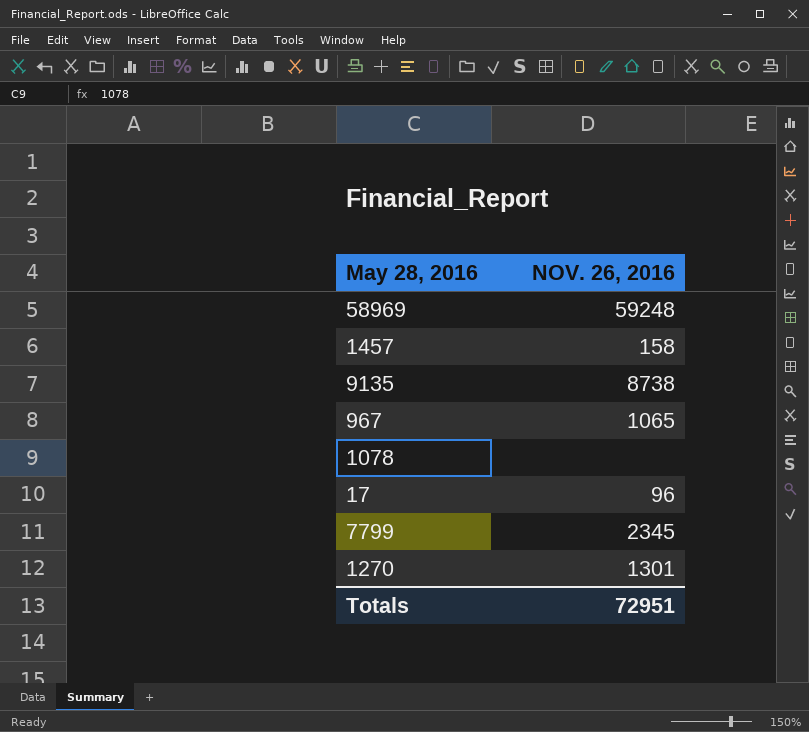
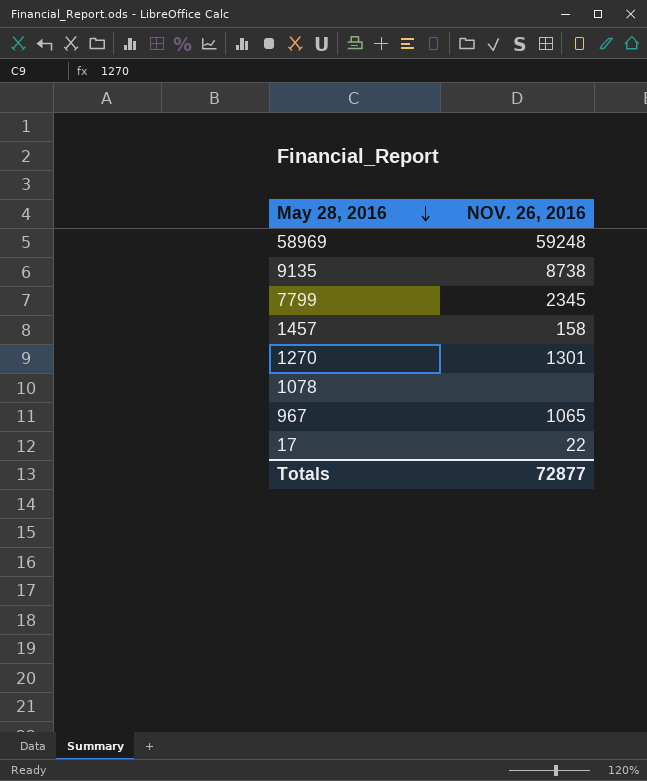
row order: none -> May 28, 2016 descending
17 | NOV. 26, 2016: 96 -> 22
Totals | NOV. 26, 2016: 72951 -> 72877

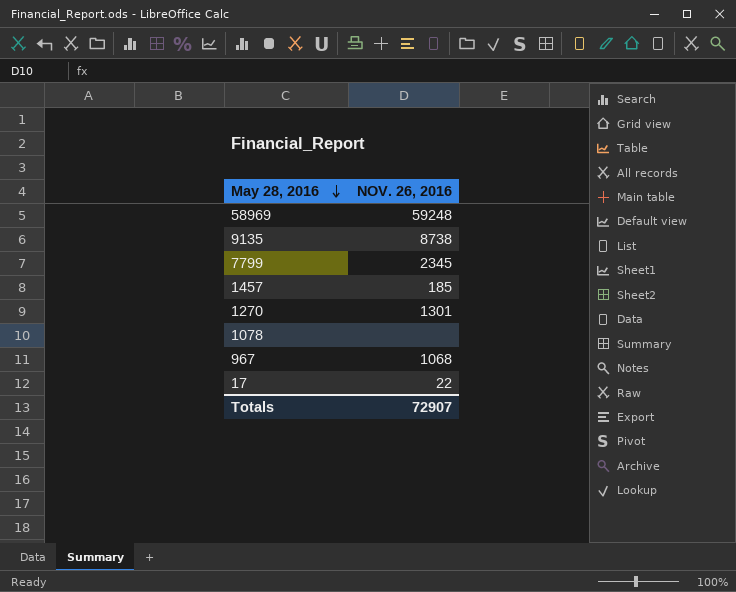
1457 | NOV. 26, 2016: 158 -> 185
967 | NOV. 26, 2016: 1065 -> 1068
Totals | NOV. 26, 2016: 72877 -> 72907

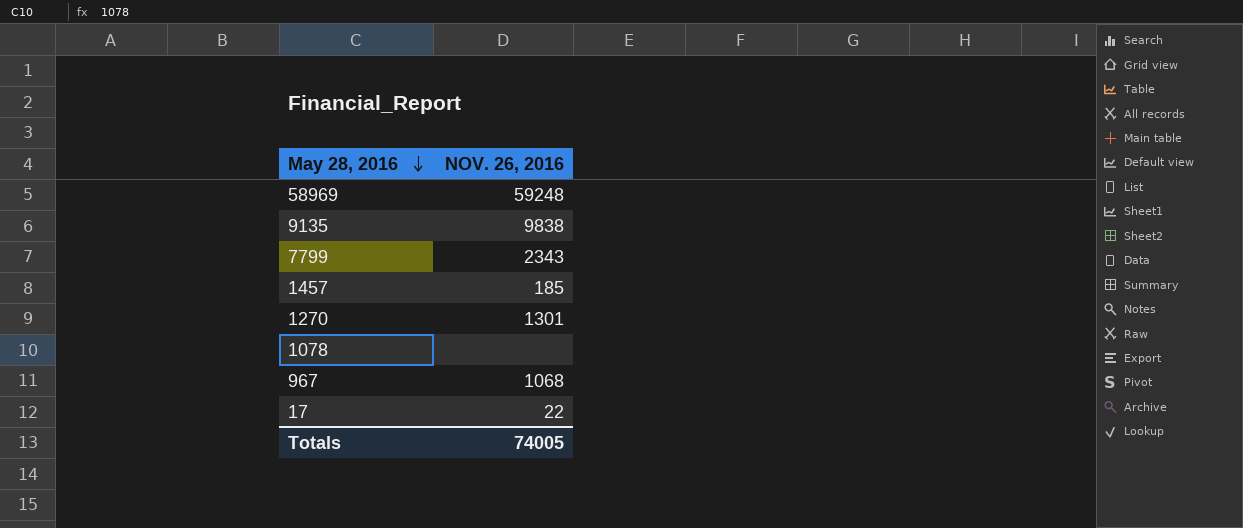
9135 | NOV. 26, 2016: 8738 -> 9838
7799 | NOV. 26, 2016: 2345 -> 2343
Totals | NOV. 26, 2016: 72907 -> 74005

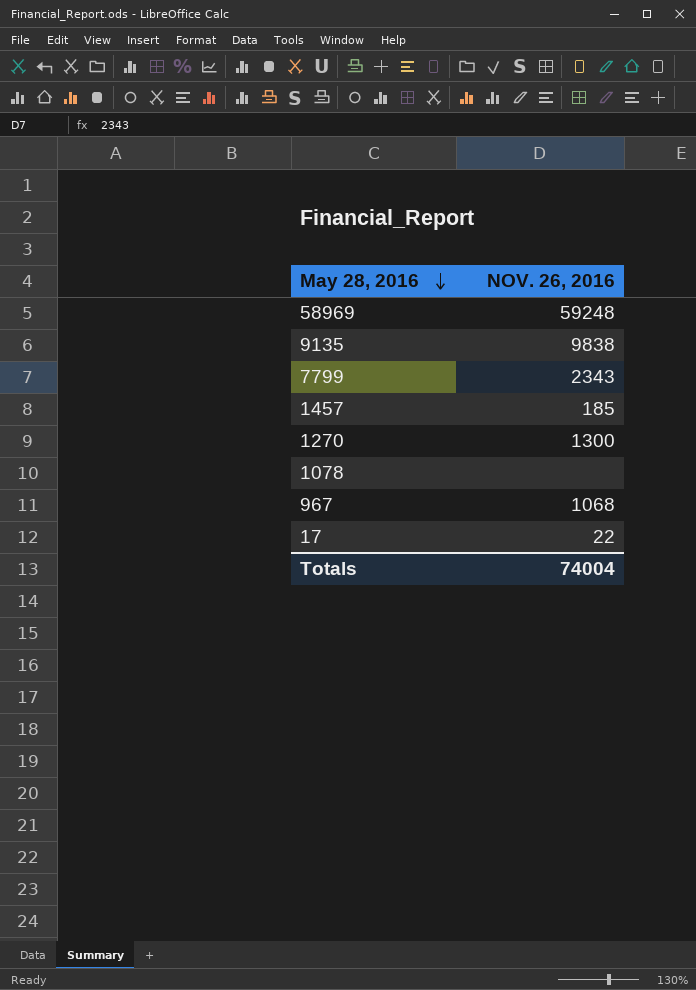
1270 | NOV. 26, 2016: 1301 -> 1300
Totals | NOV. 26, 2016: 74005 -> 74004

